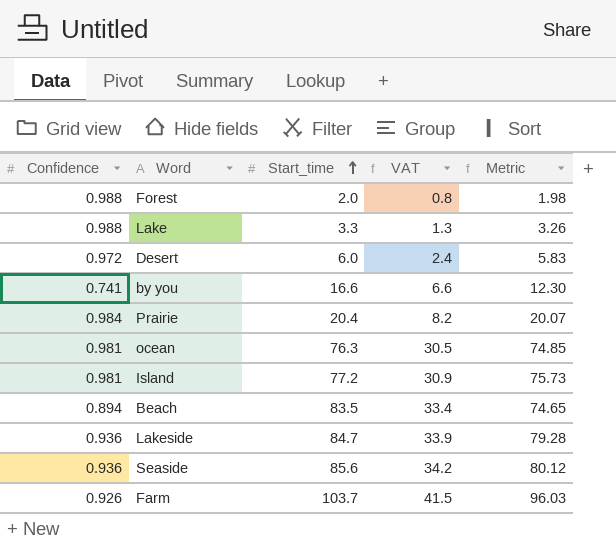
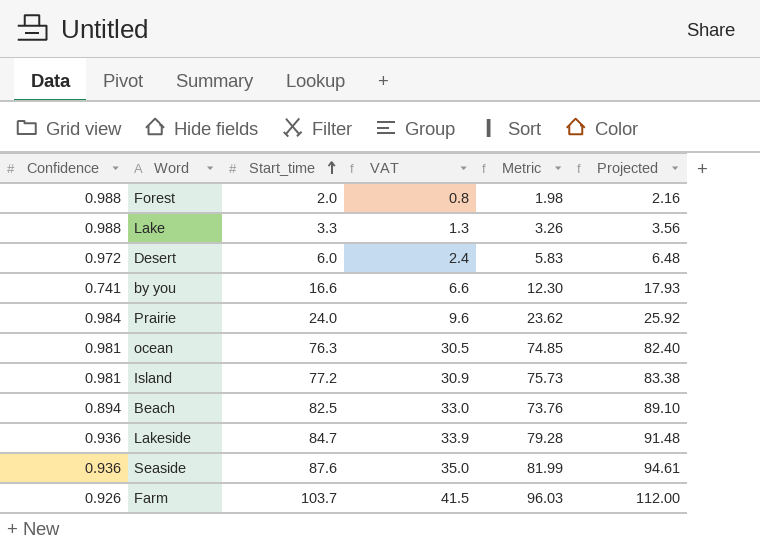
column Projected | formula: none -> [Start_time] * 1.08
Prairie | Start_time: 20.4 -> 24.0
Prairie | VAT: 8.2 -> 9.6
Prairie | Metric: 20.07 -> 23.62
Beach | Start_time: 83.5 -> 82.5
Beach | VAT: 33.4 -> 33.0
Beach | Metric: 74.65 -> 73.76
Seaside | Start_time: 85.6 -> 87.6
Seaside | VAT: 34.2 -> 35.0
Seaside | Metric: 80.12 -> 81.99

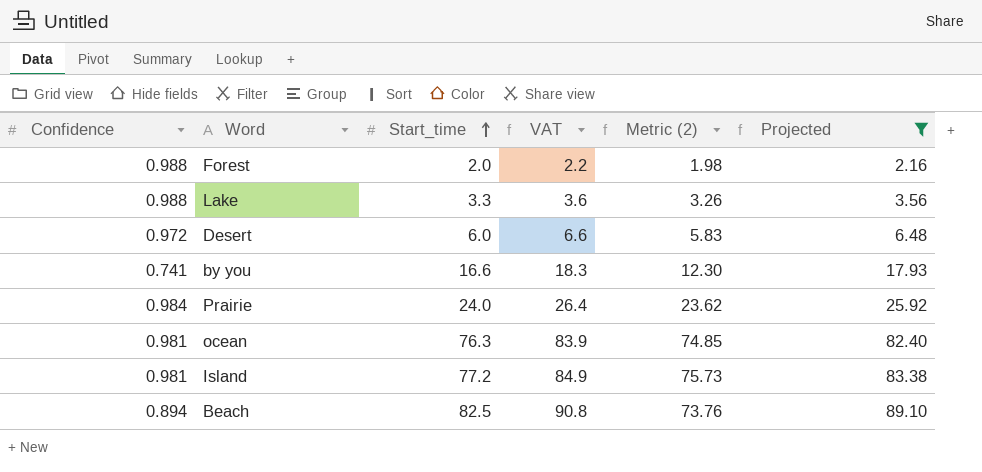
filter: none -> Projected <= 89.10
column VAT | formula: [Start_time] * 0.4 -> [Start_time] * 1.1
column name: Metric -> Metric (2)

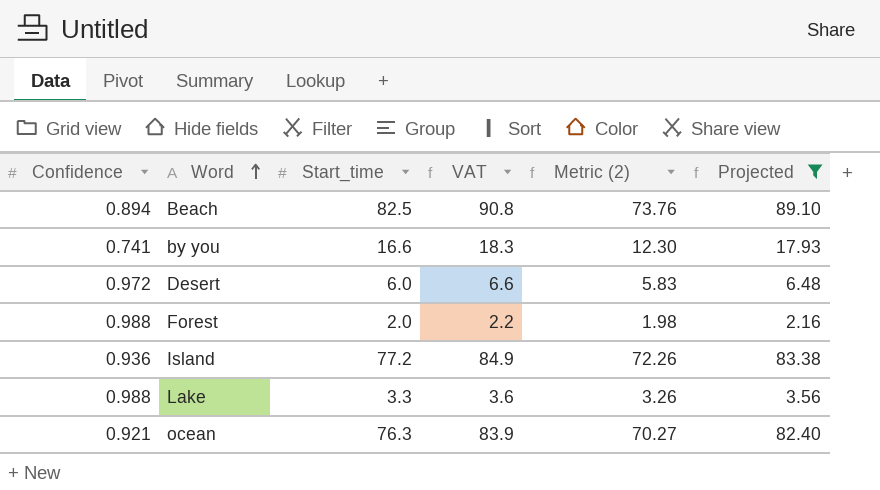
row order: Start_time ascending -> Word ascending
row Prairie: 0.984 | 24.0 | 26.4 | 23.62 | 25.92 -> none
Island | Confidence: 0.981 -> 0.936
Island | Metric (2): 75.73 -> 72.26
ocean | Confidence: 0.981 -> 0.921
ocean | Metric (2): 74.85 -> 70.27

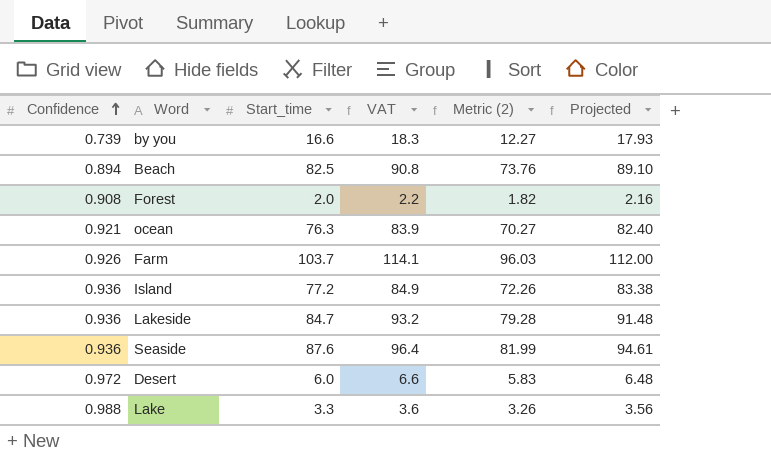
filter: Projected <= 89.10 -> none
row order: Word ascending -> Confidence ascending
by you | Confidence: 0.741 -> 0.739
by you | Metric (2): 12.30 -> 12.27
Forest | Confidence: 0.988 -> 0.908
Forest | Metric (2): 1.98 -> 1.82

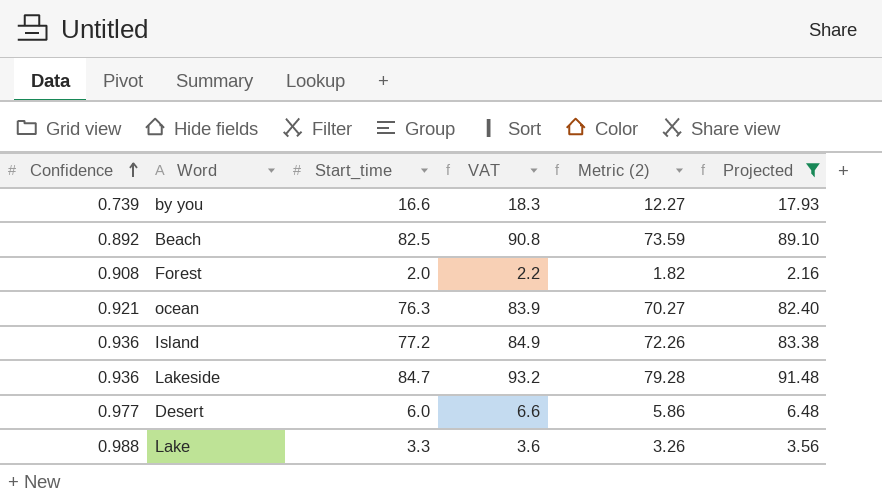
filter: none -> Projected <= 91.48
Beach | Confidence: 0.894 -> 0.892
Beach | Metric (2): 73.76 -> 73.59
Desert | Confidence: 0.972 -> 0.977
Desert | Metric (2): 5.83 -> 5.86

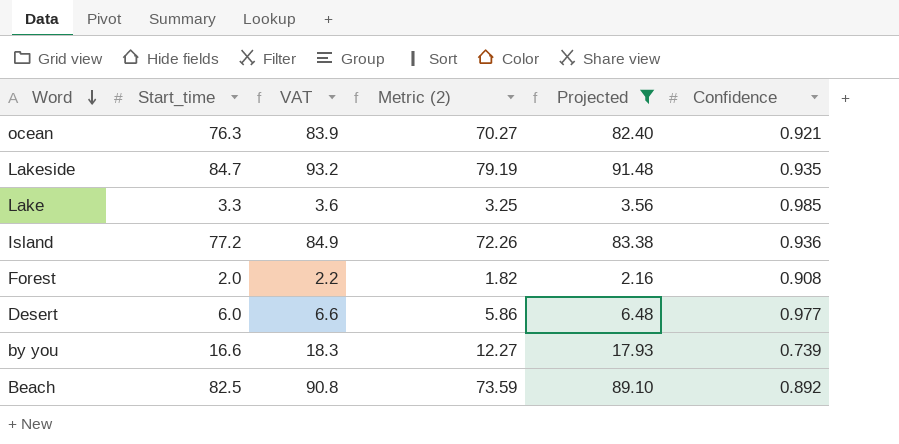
row order: Confidence ascending -> Word descending
column Confidence | position: 1 -> 6
Lakeside | Metric (2): 79.28 -> 79.19
Lakeside | Confidence: 0.936 -> 0.935
Lake | Metric (2): 3.26 -> 3.25
Lake | Confidence: 0.988 -> 0.985

